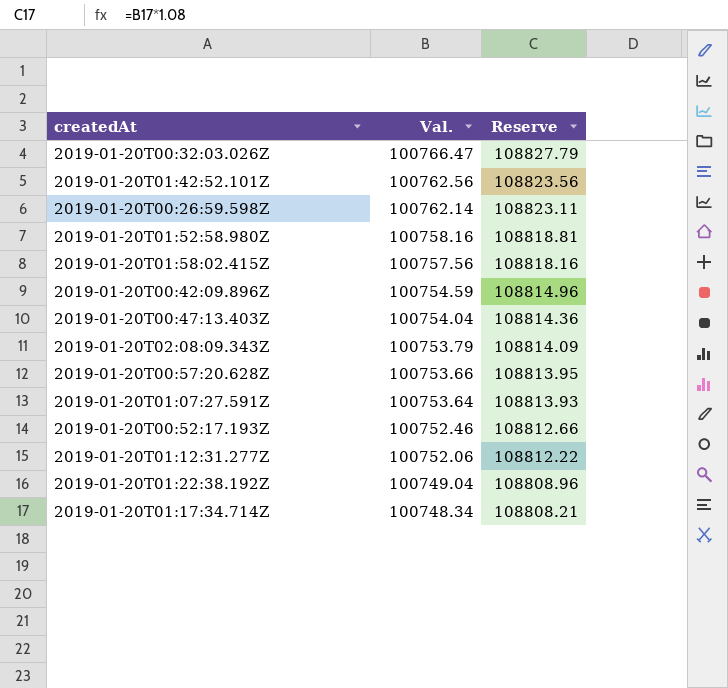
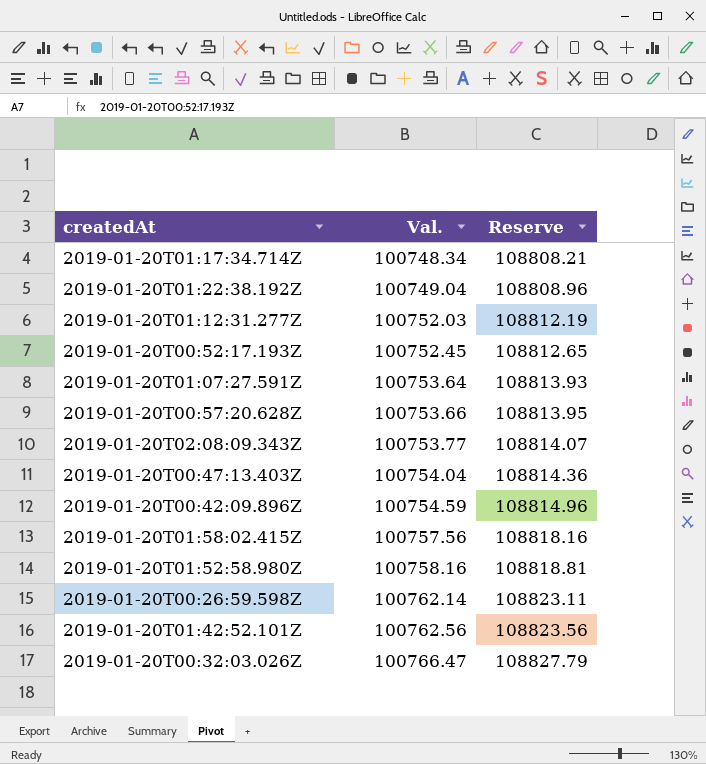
row order: Val. descending -> Val. ascending
2019-01-20T01:12:31.277Z | Val.: 100752.06 -> 100752.03
2019-01-20T01:12:31.277Z | Reserve: 108812.22 -> 108812.19
2019-01-20T00:52:17.193Z | Val.: 100752.46 -> 100752.45
2019-01-20T00:52:17.193Z | Reserve: 108812.66 -> 108812.65
2019-01-20T02:08:09.343Z | Val.: 100753.79 -> 100753.77
2019-01-20T02:08:09.343Z | Reserve: 108814.09 -> 108814.07

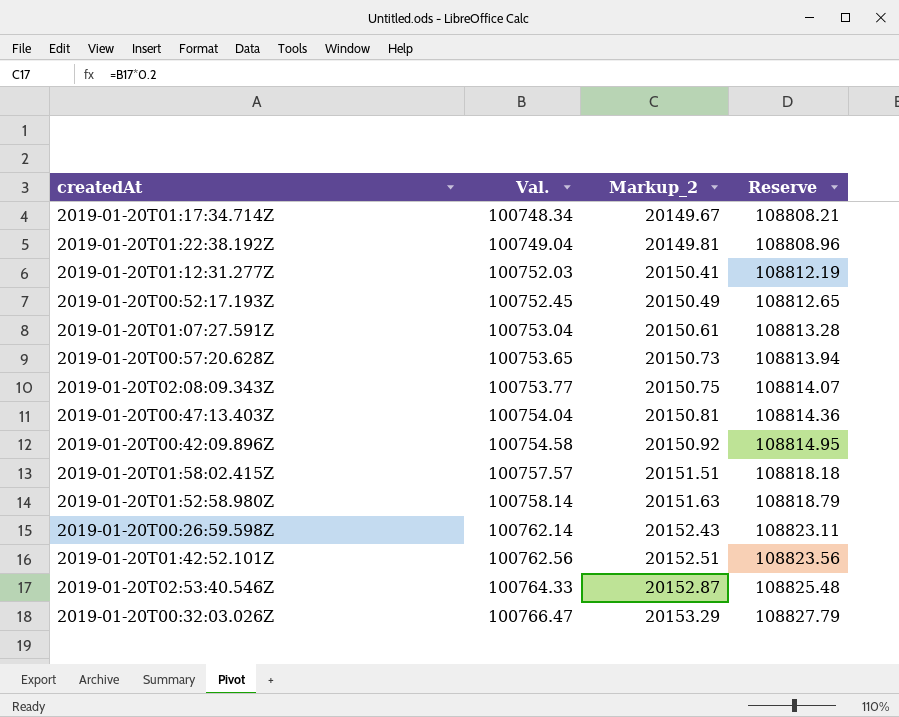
column Markup_2 | formula: none -> [Val.] * 0.2
2019-01-20T01:07:27.591Z | Val.: 100753.64 -> 100753.04
2019-01-20T01:07:27.591Z | Reserve: 108813.93 -> 108813.28
2019-01-20T00:57:20.628Z | Val.: 100753.66 -> 100753.65
2019-01-20T00:57:20.628Z | Reserve: 108813.95 -> 108813.94
2019-01-20T00:42:09.896Z | Val.: 100754.59 -> 100754.58
2019-01-20T00:42:09.896Z | Reserve: 108814.96 -> 108814.95
2019-01-20T01:58:02.415Z | Val.: 100757.56 -> 100757.57
2019-01-20T01:58:02.415Z | Reserve: 108818.16 -> 108818.18
2019-01-20T01:52:58.980Z | Val.: 100758.16 -> 100758.14
2019-01-20T01:52:58.980Z | Reserve: 108818.81 -> 108818.79
row 2019-01-20T02:53:40.546Z: none -> 100764.33 | 20152.87 | 108825.48

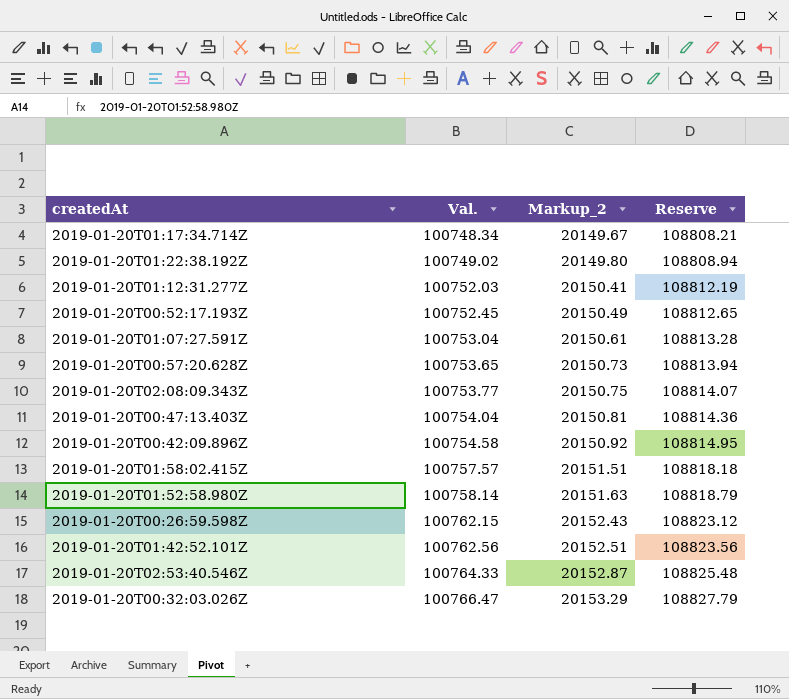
2019-01-20T01:22:38.192Z | Val.: 100749.04 -> 100749.02
2019-01-20T01:22:38.192Z | Markup_2: 20149.81 -> 20149.80
2019-01-20T01:22:38.192Z | Reserve: 108808.96 -> 108808.94
2019-01-20T00:26:59.598Z | Val.: 100762.14 -> 100762.15
2019-01-20T00:26:59.598Z | Reserve: 108823.11 -> 108823.12

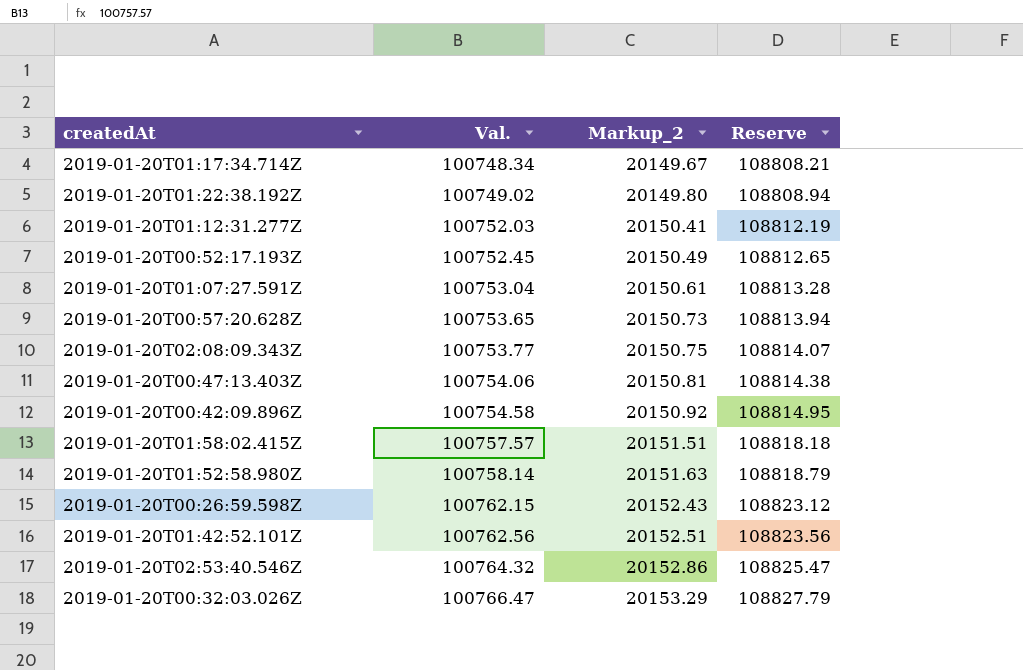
2019-01-20T00:47:13.403Z | Val.: 100754.04 -> 100754.06
2019-01-20T00:47:13.403Z | Reserve: 108814.36 -> 108814.38
2019-01-20T02:53:40.546Z | Val.: 100764.33 -> 100764.32
2019-01-20T02:53:40.546Z | Markup_2: 20152.87 -> 20152.86
2019-01-20T02:53:40.546Z | Reserve: 108825.48 -> 108825.47

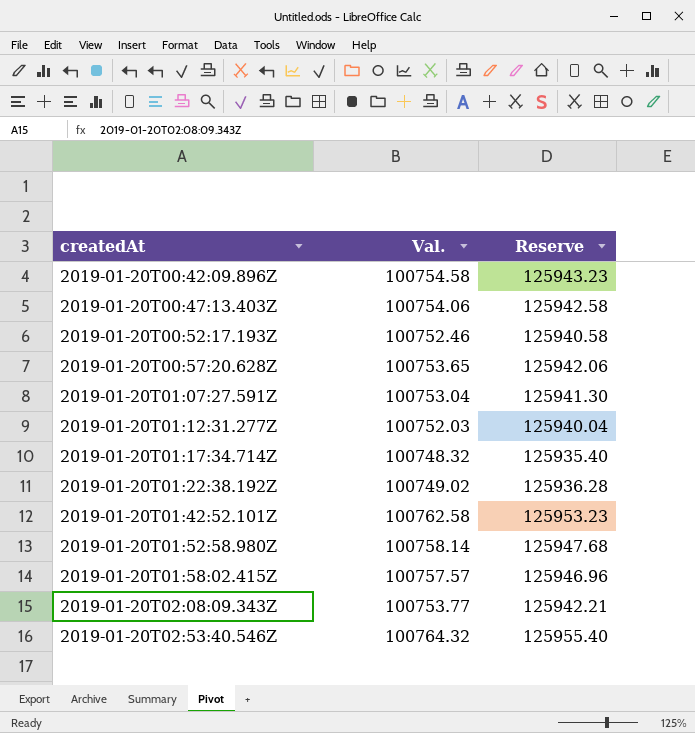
row order: Val. ascending -> createdAt ascending
column Markup_2 | formula: [Val.] * 0.2 -> none
column Reserve | formula: [Val.] * 1.08 -> [Val.] * 1.25
row 2019-01-20T00:26:59.598Z: 100762.15 | 20152.43 | 108823.12 -> none
row 2019-01-20T00:32:03.026Z: 100766.47 | 20153.29 | 108827.79 -> none
2019-01-20T00:52:17.193Z | Val.: 100752.45 -> 100752.46
2019-01-20T01:17:34.714Z | Val.: 100748.34 -> 100748.32
2019-01-20T01:42:52.101Z | Val.: 100762.56 -> 100762.58

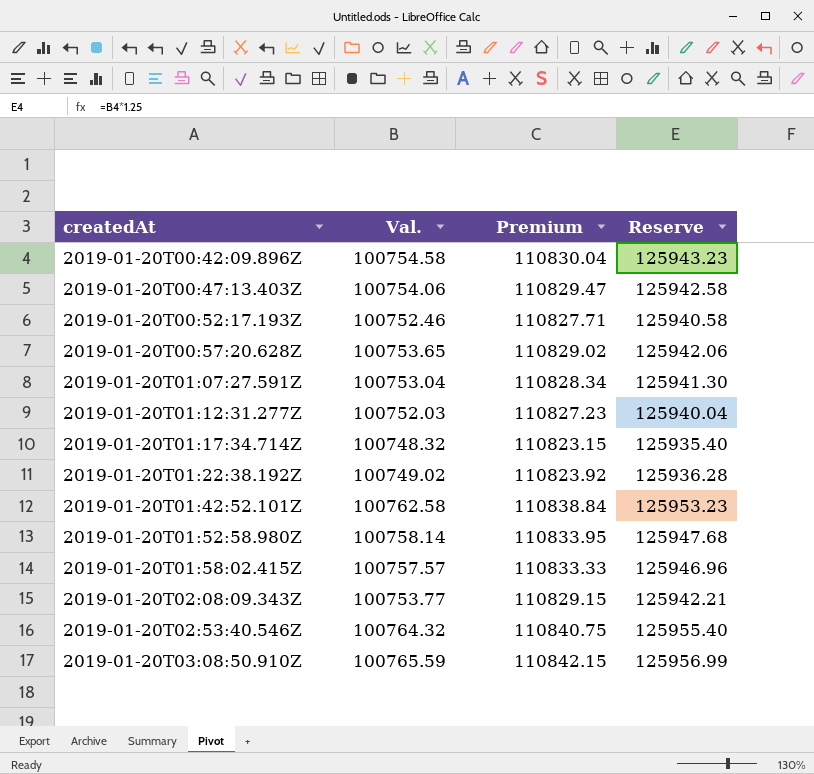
column Premium | formula: none -> [Val.] * 1.1
row 2019-01-20T03:08:50.910Z: none -> 100765.59 | 110842.15 | 125956.99

